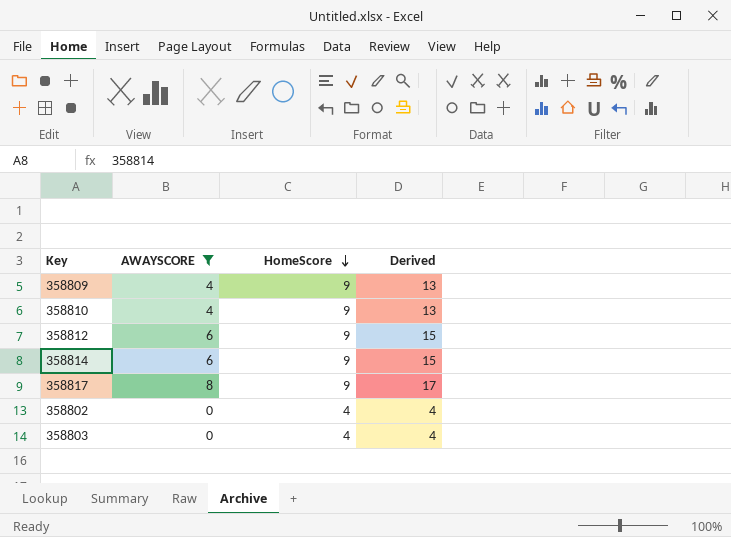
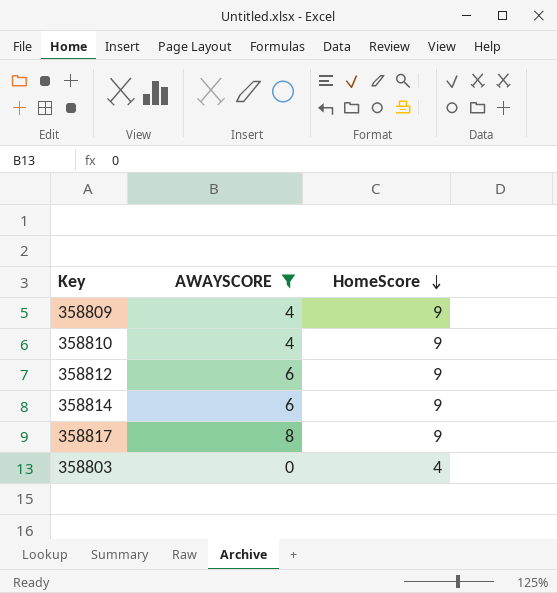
column Derived | formula: [AWAYSCORE] + [HomeScore] -> none
row 358802: 0 | 4 | 4 -> none

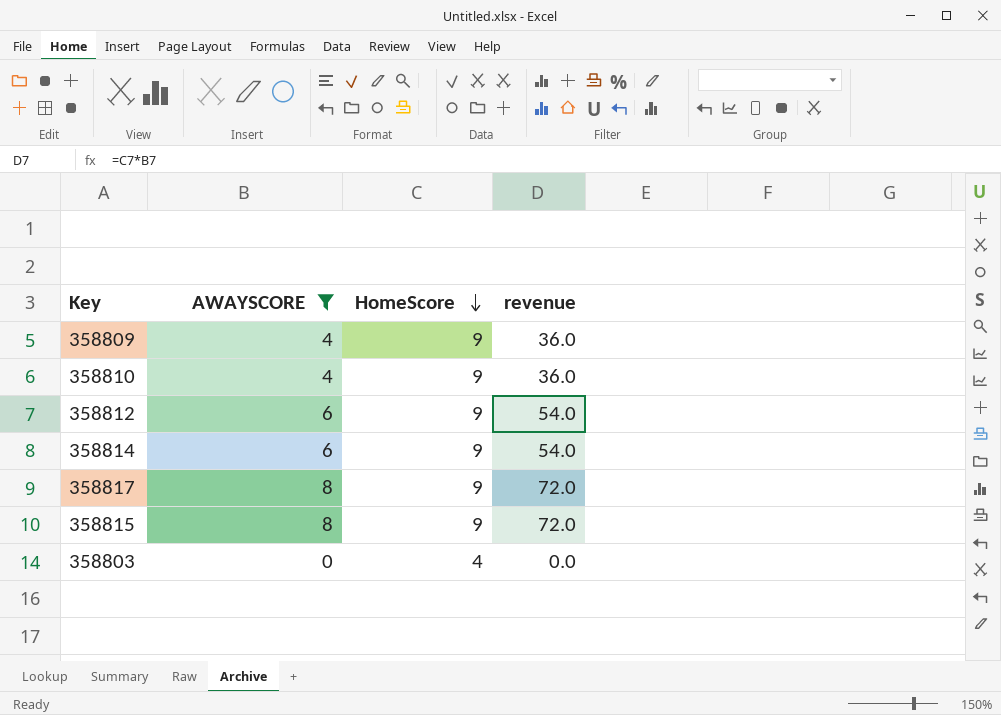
column revenue | formula: none -> [AWAYSCORE] * [HomeScore]
row 358815: none -> 8 | 9 | 72.0

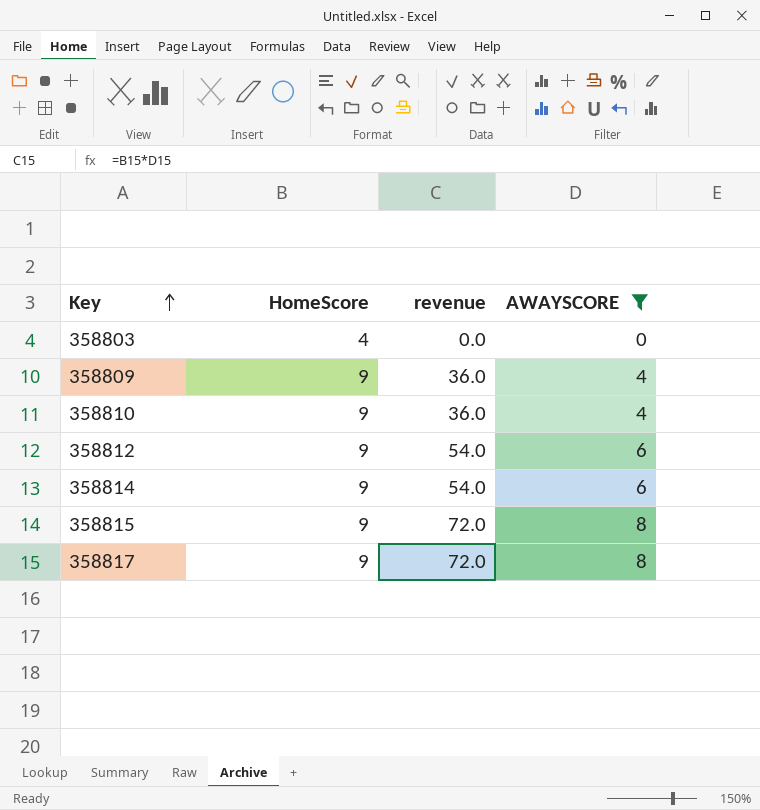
row order: HomeScore descending -> Key ascending
column AWAYSCORE | position: 2 -> 4

